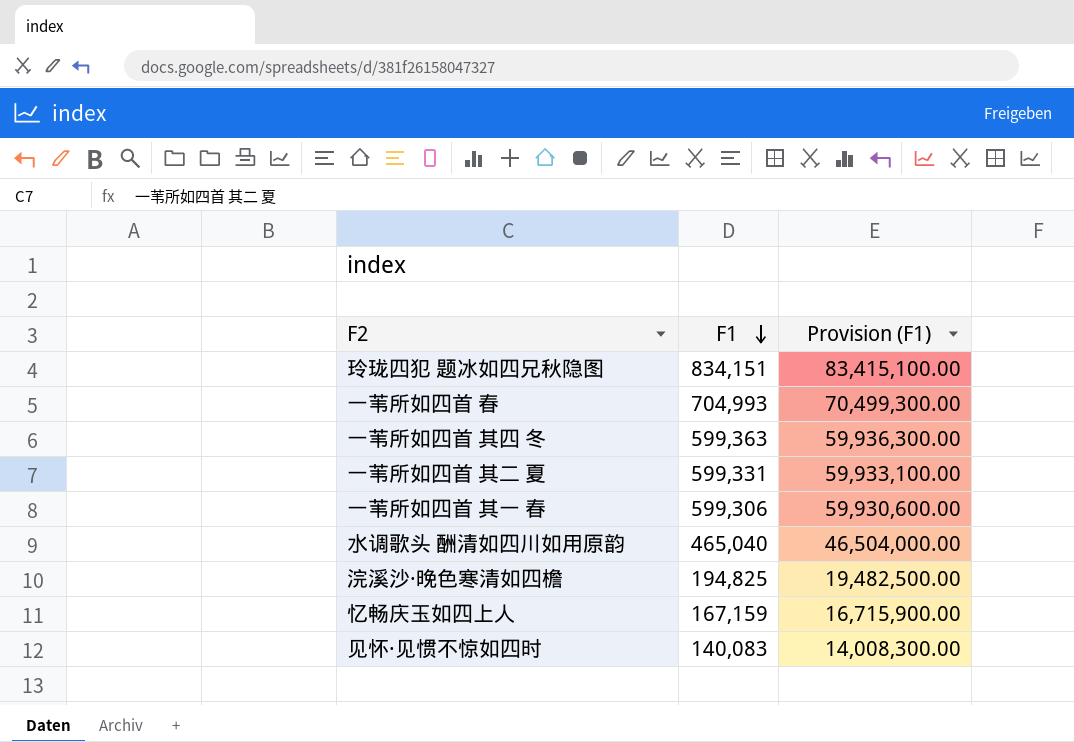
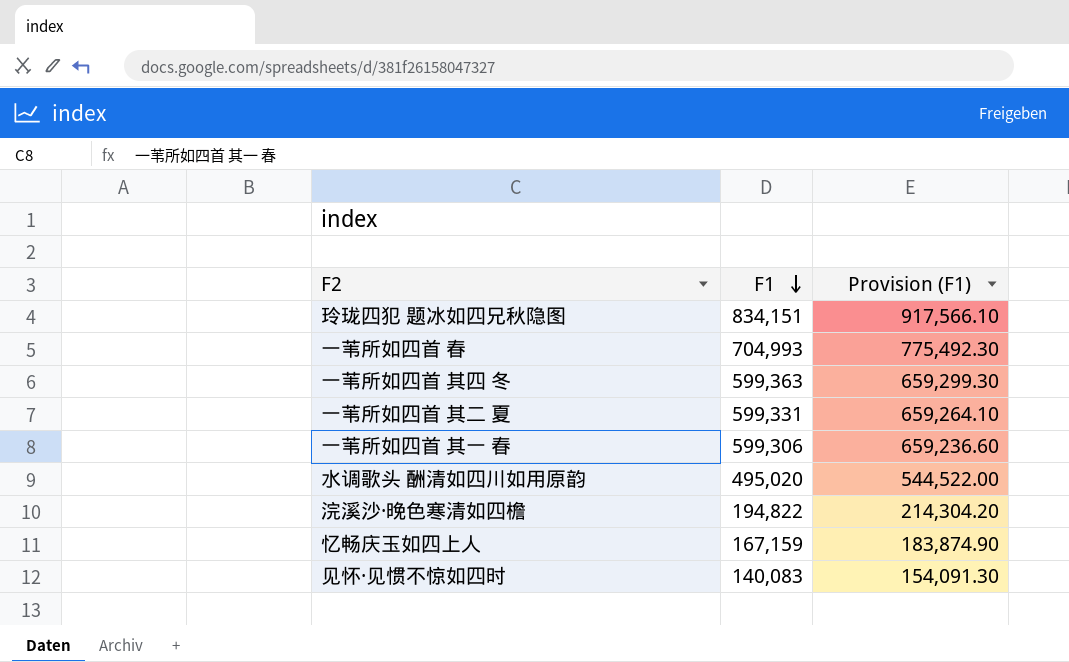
column Provision (F1) | formula: [F1] * 100 -> [F1] * 1.1
水调歌头 酬清如四川如用原韵 | F1: 465,040 -> 495,020
浣溪沙·晚色寒清如四檐 | F1: 194,825 -> 194,822

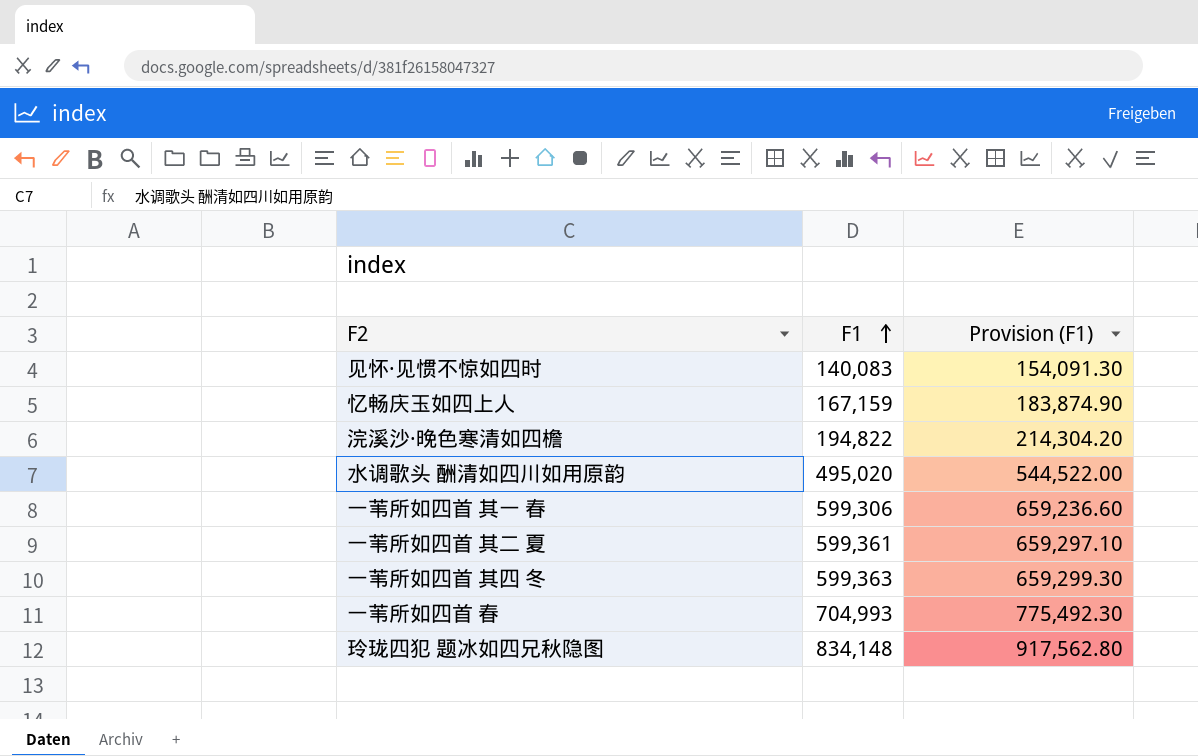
row order: F1 descending -> F1 ascending
一苇所如四首 其二 夏 | F1: 599,331 -> 599,361
一苇所如四首 其二 夏 | Provision (F1): 659,264.10 -> 659,297.10
玲珑四犯 题冰如四兄秋隐图 | F1: 834,151 -> 834,148
玲珑四犯 题冰如四兄秋隐图 | Provision (F1): 917,566.10 -> 917,562.80

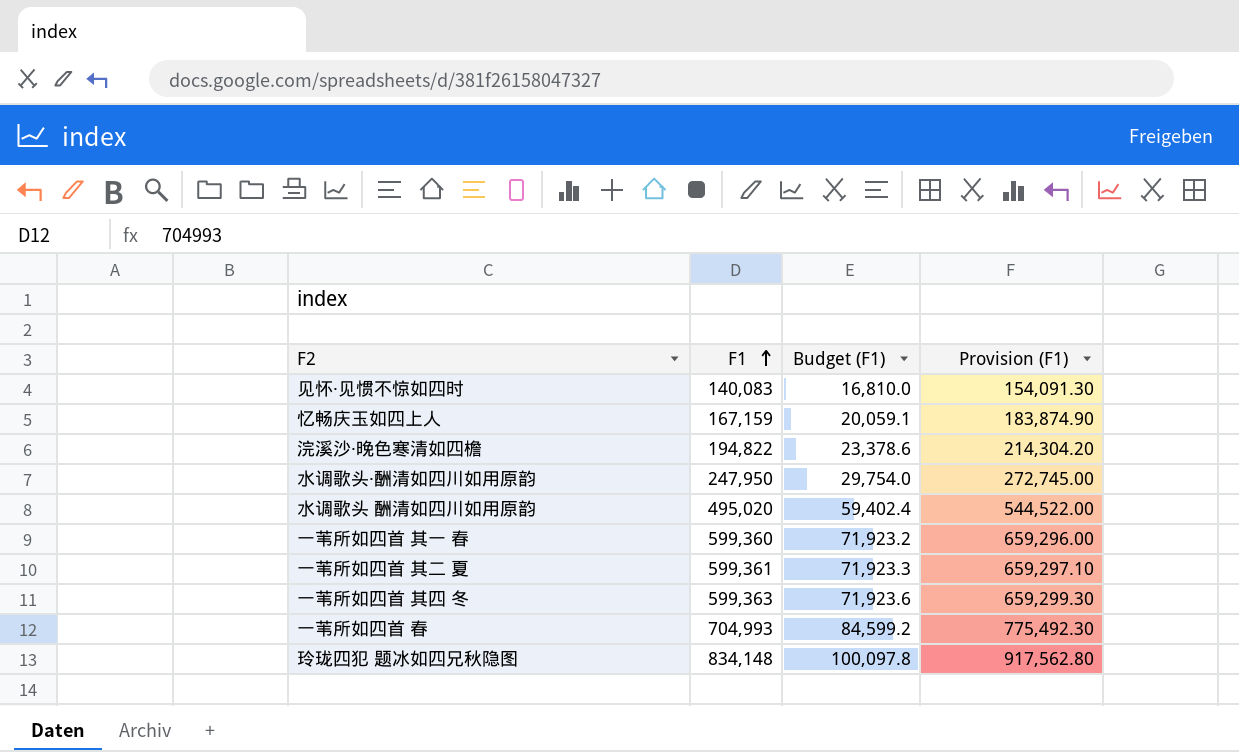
column Budget (F1) | formula: none -> [F1] * 0.12
row 水调歌头·酬清如四川如用原韵: none -> 247,950 | 29,754.0 | 272,745.00
一苇所如四首 其一 春 | F1: 599,306 -> 599,360
一苇所如四首 其一 春 | Provision (F1): 659,236.60 -> 659,296.00

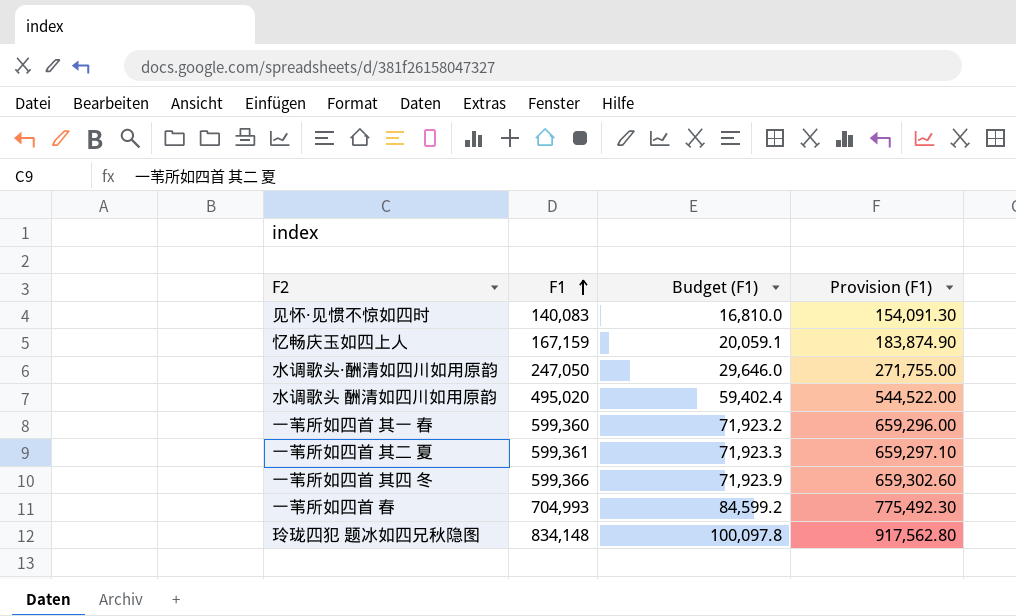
row 浣溪沙·晚色寒清如四檐: 194,822 | 23,378.6 | 214,304.20 -> none
水调歌头·酬清如四川如用原韵 | F1: 247,950 -> 247,050
水调歌头·酬清如四川如用原韵 | Budget (F1): 29,754.0 -> 29,646.0
水调歌头·酬清如四川如用原韵 | Provision (F1): 272,745.00 -> 271,755.00
一苇所如四首 其四 冬 | F1: 599,363 -> 599,366
一苇所如四首 其四 冬 | Budget (F1): 71,923.6 -> 71,923.9
一苇所如四首 其四 冬 | Provision (F1): 659,299.30 -> 659,302.60

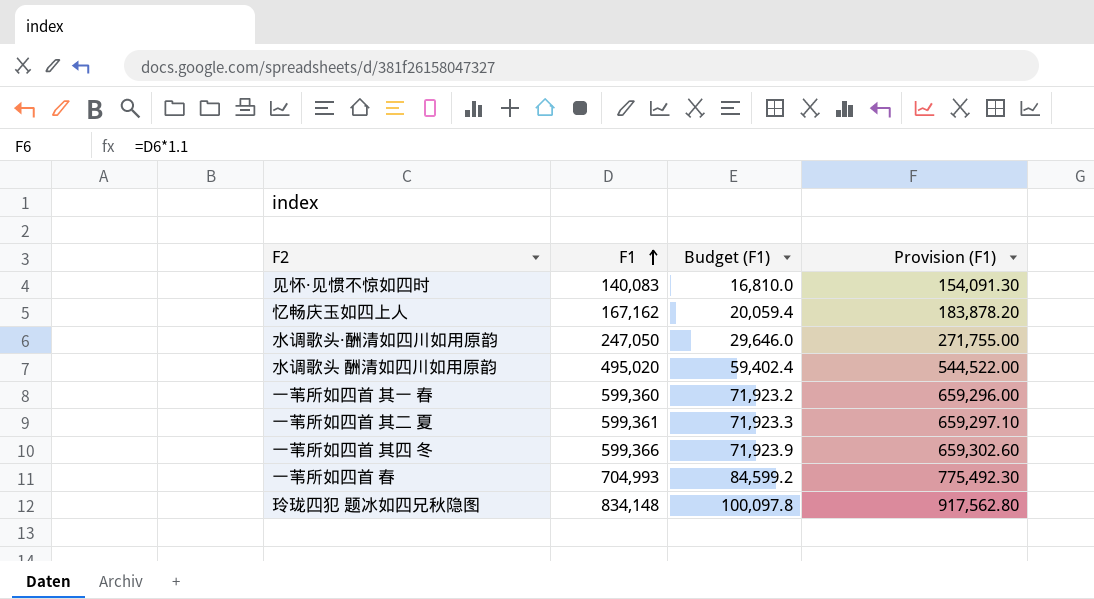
忆畅庆玉如四上人 | F1: 167,159 -> 167,162
忆畅庆玉如四上人 | Budget (F1): 20,059.1 -> 20,059.4
忆畅庆玉如四上人 | Provision (F1): 183,874.90 -> 183,878.20

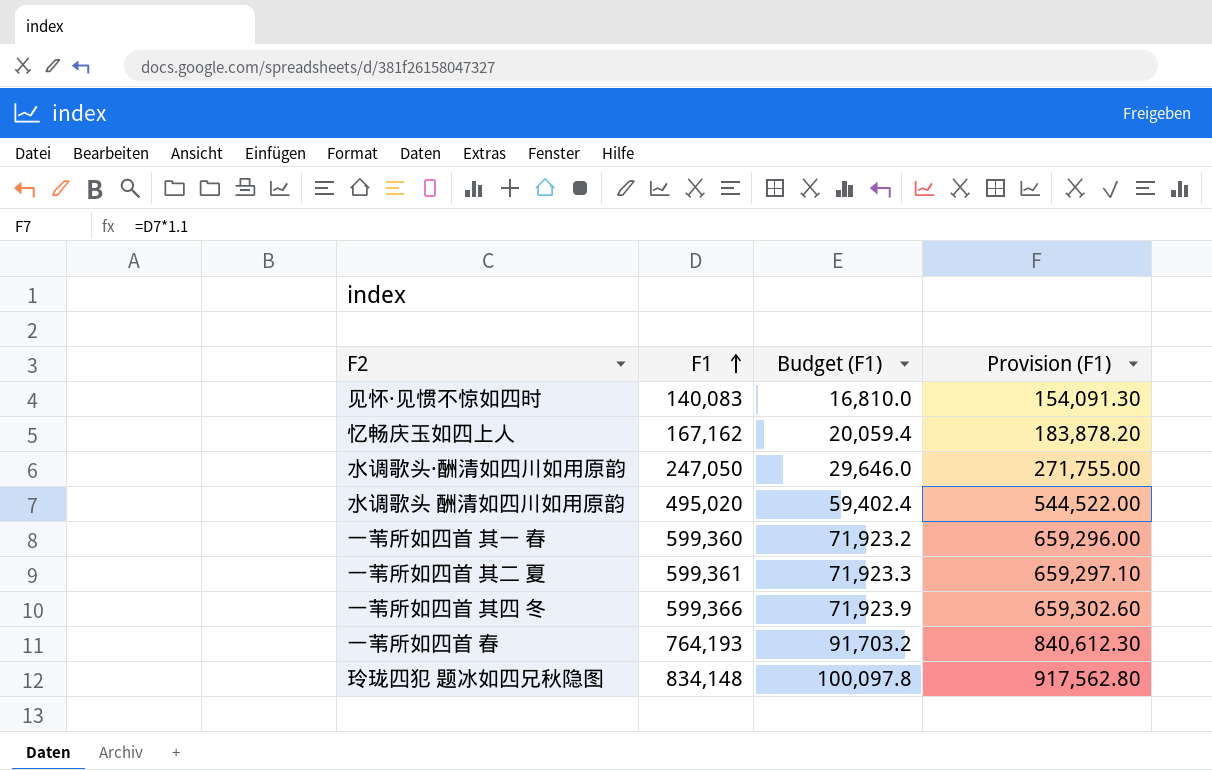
一苇所如四首 春 | F1: 704,993 -> 764,193
一苇所如四首 春 | Budget (F1): 84,599.2 -> 91,703.2
一苇所如四首 春 | Provision (F1): 775,492.30 -> 840,612.30

